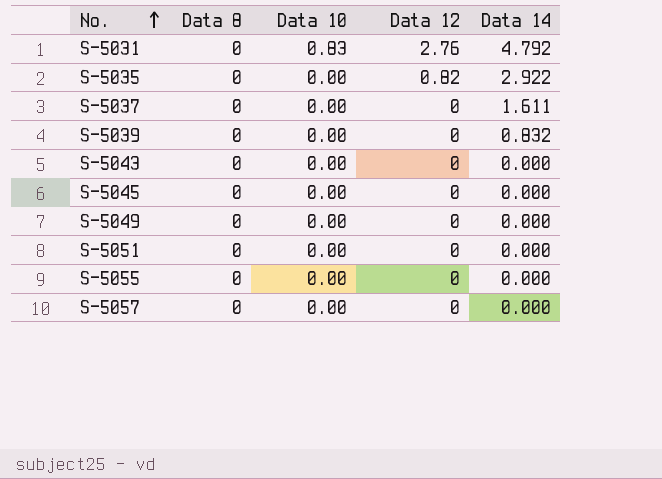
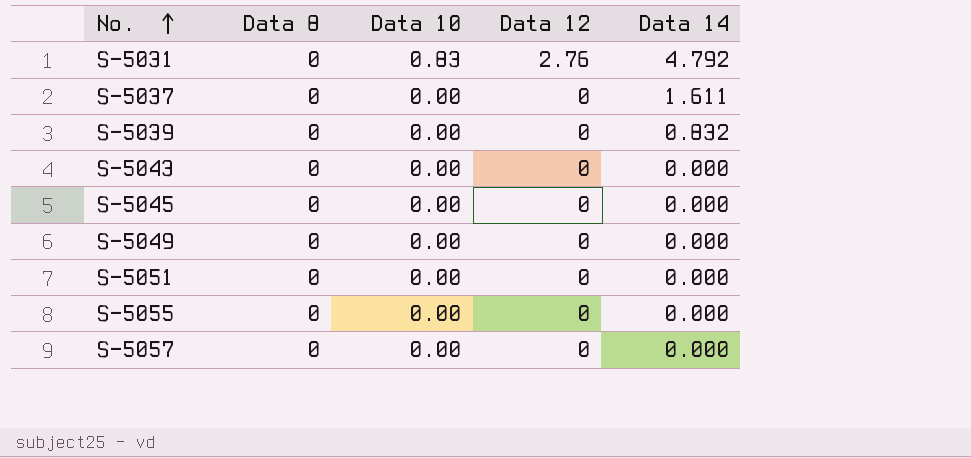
row S-5035: 0 | 0.00 | 0.82 | 2.922 -> none

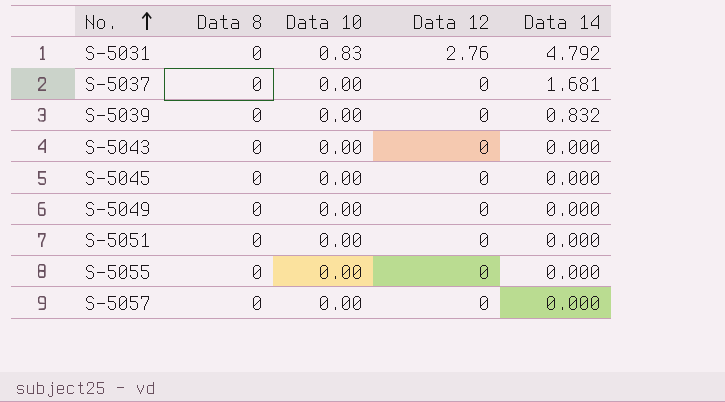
S-5037 | Data 14: 1.611 -> 1.681

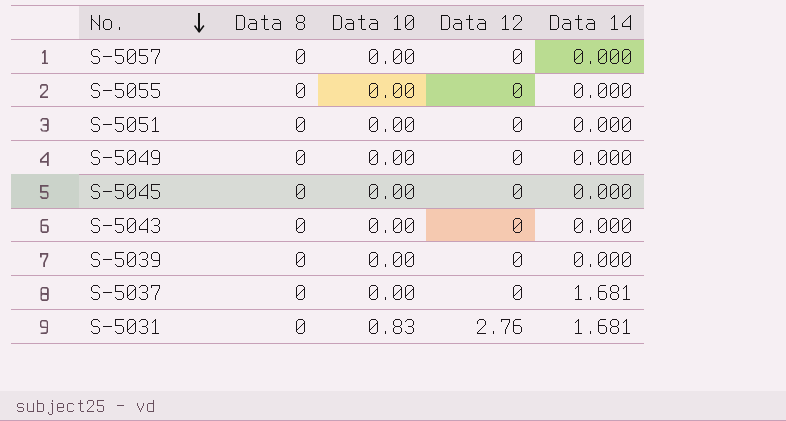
row order: No. ascending -> No. descending
S-5039 | Data 14: 0.832 -> 0.000
S-5031 | Data 14: 4.792 -> 1.681

